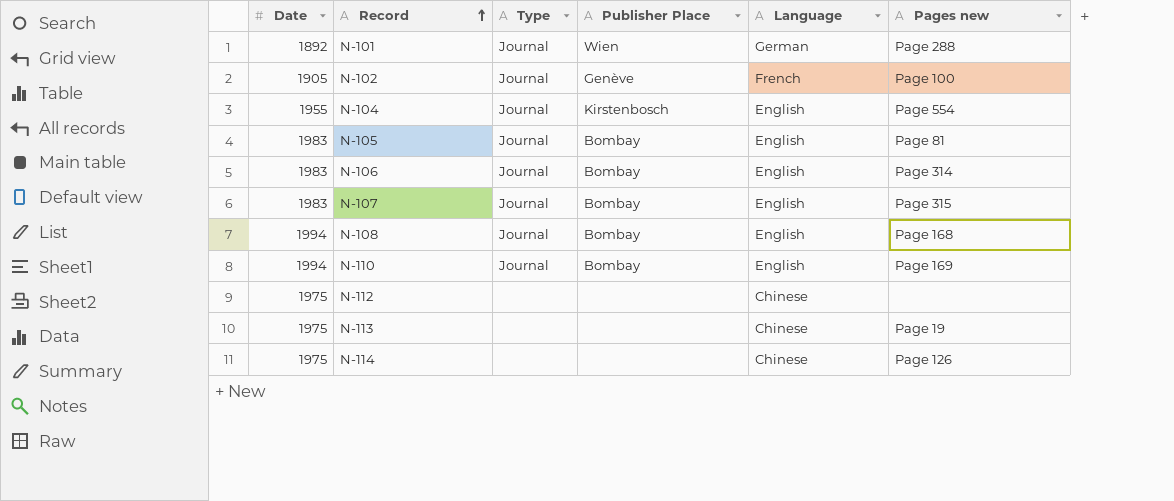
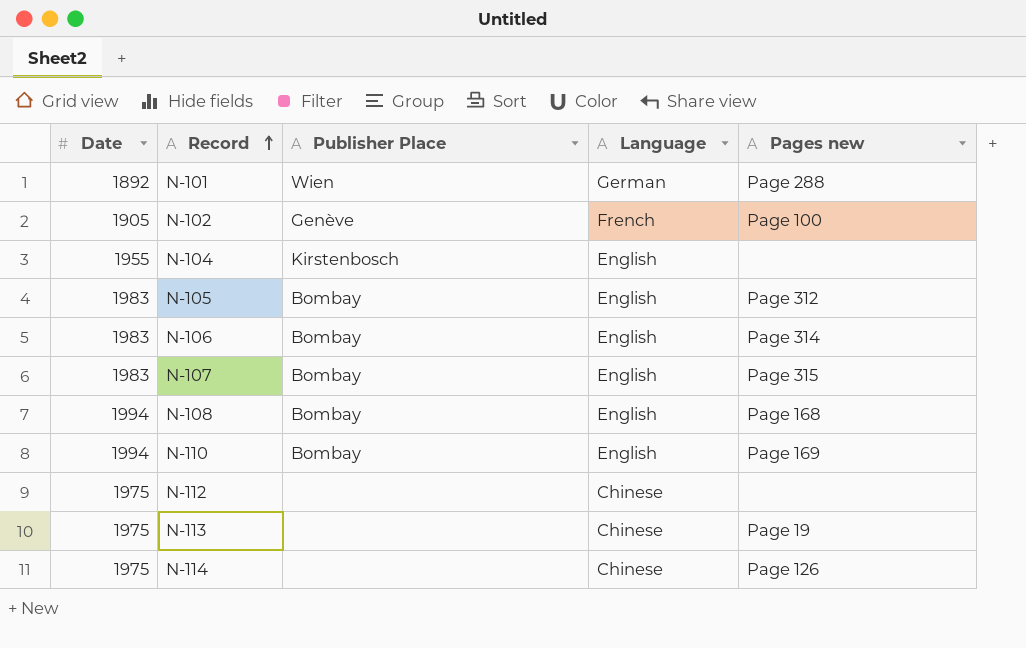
column Type | position: 3 -> none
N-104 | Pages new: Page 554 -> none
N-105 | Pages new: Page 81 -> Page 312

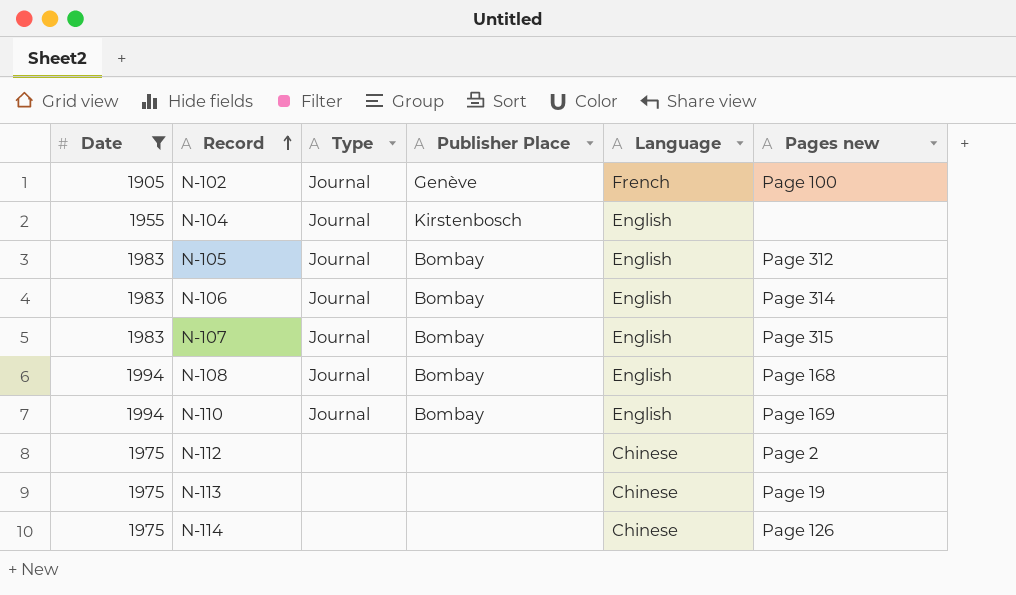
filter: none -> Date != 1892
column Type | position: none -> 3
N-112 | Pages new: none -> Page 2

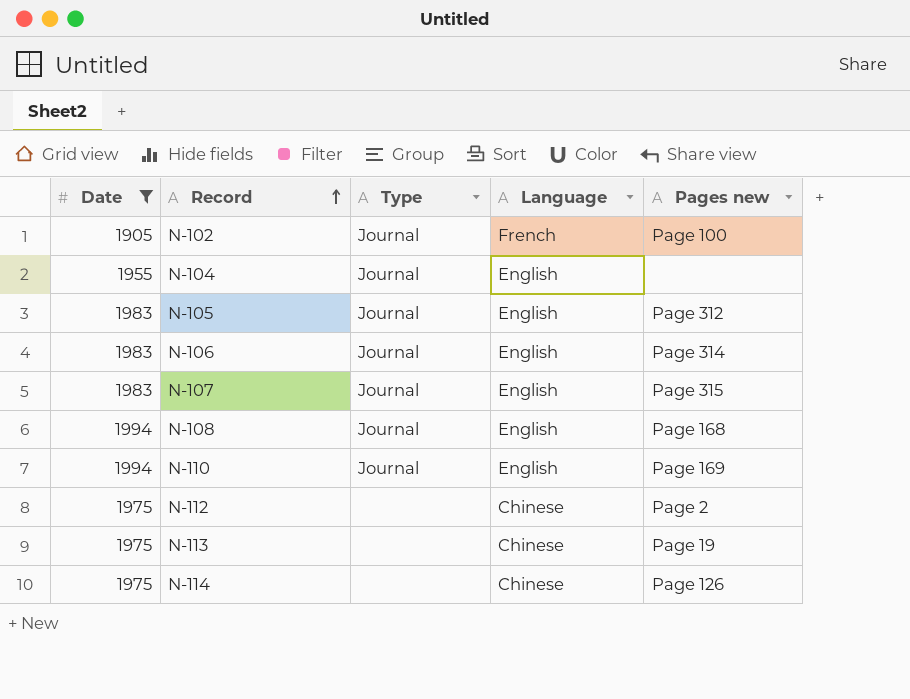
column Publisher Place | position: 4 -> none

